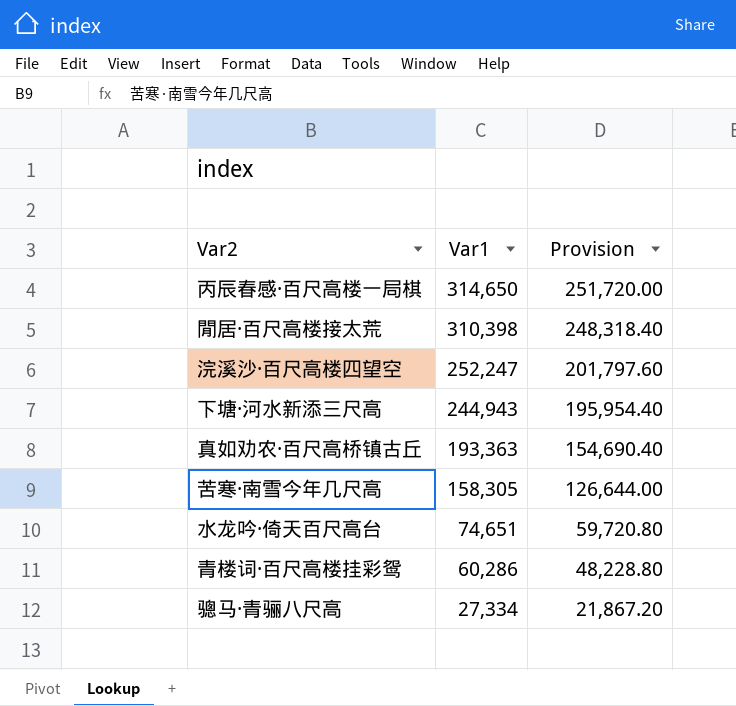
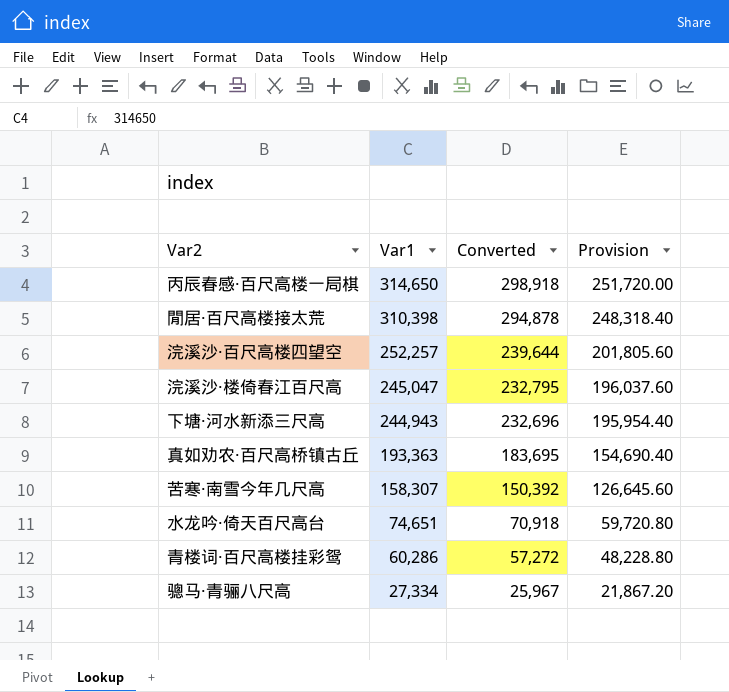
column Converted | formula: none -> [Var1] * 0.95
浣溪沙·百尺高楼四望空 | Var1: 252,247 -> 252,257
浣溪沙·百尺高楼四望空 | Provision: 201,797.60 -> 201,805.60
row 浣溪沙·楼倚春江百尺高: none -> 245,047 | 232,795 | 196,037.60
苦寒·南雪今年几尺高 | Var1: 158,305 -> 158,307
苦寒·南雪今年几尺高 | Provision: 126,644.00 -> 126,645.60

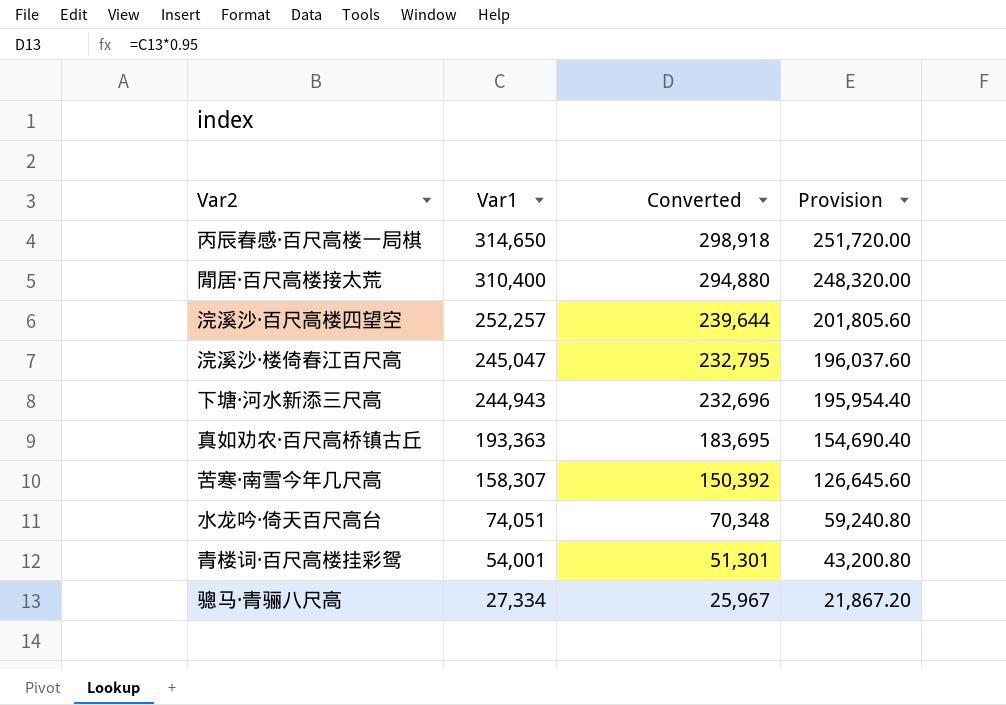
閒居·百尺高楼接太荒 | Var1: 310,398 -> 310,400
閒居·百尺高楼接太荒 | Converted: 294,878 -> 294,880
閒居·百尺高楼接太荒 | Provision: 248,318.40 -> 248,320.00
水龙吟·倚天百尺高台 | Var1: 74,651 -> 74,051
水龙吟·倚天百尺高台 | Converted: 70,918 -> 70,348
水龙吟·倚天百尺高台 | Provision: 59,720.80 -> 59,240.80
青楼词·百尺高楼挂彩鸳 | Var1: 60,286 -> 54,001
青楼词·百尺高楼挂彩鸳 | Converted: 57,272 -> 51,301
青楼词·百尺高楼挂彩鸳 | Provision: 48,228.80 -> 43,200.80

